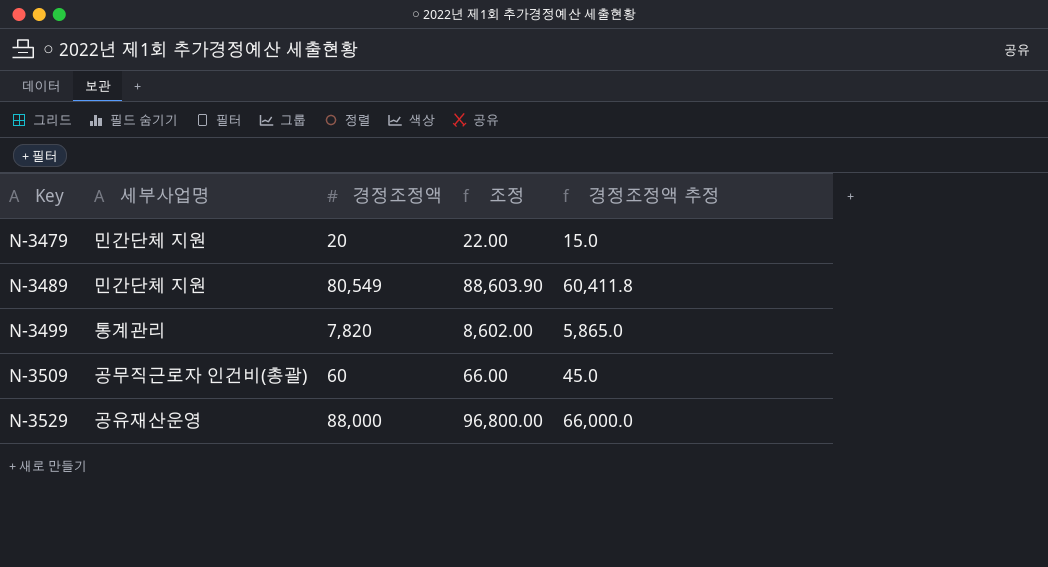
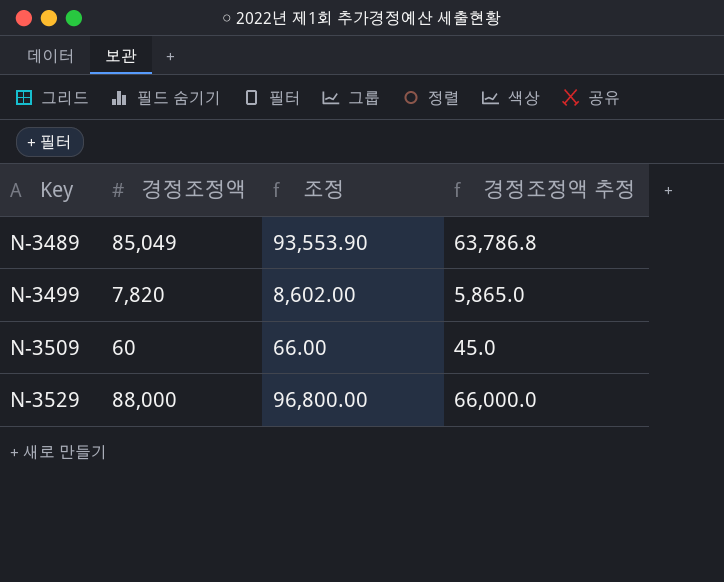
column 세부사업명 | position: 2 -> none
row N-3479: 민간단체 지원 | 20 | 22.00 | 15.0 -> none
N-3489 | 경정조정액: 80,549 -> 85,049
N-3489 | 조정: 88,603.90 -> 93,553.90
N-3489 | 경정조정액 추정: 60,411.8 -> 63,786.8

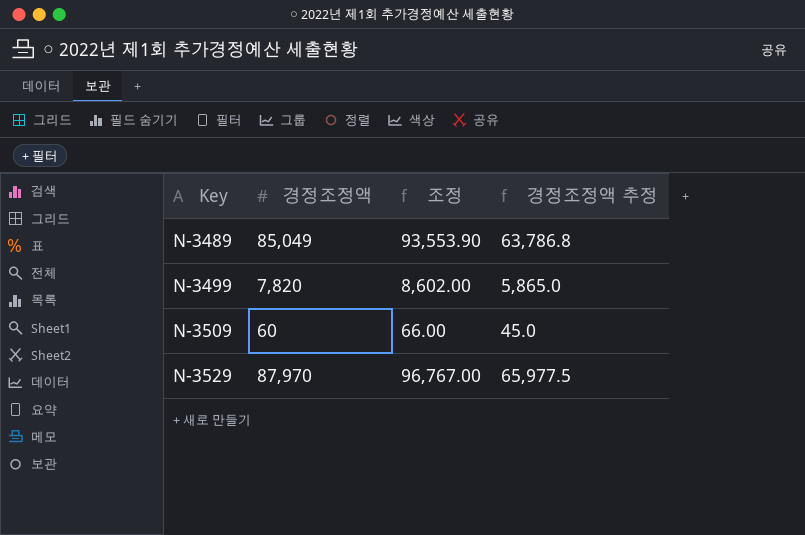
N-3529 | 경정조정액: 88,000 -> 87,970
N-3529 | 조정: 96,800.00 -> 96,767.00
N-3529 | 경정조정액 추정: 66,000.0 -> 65,977.5

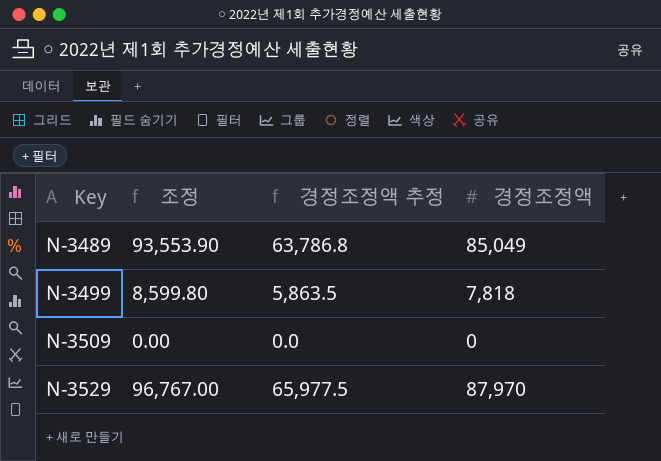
column 경정조정액 | position: 2 -> 4
N-3499 | 조정: 8,602.00 -> 8,599.80
N-3499 | 경정조정액 추정: 5,865.0 -> 5,863.5
N-3499 | 경정조정액: 7,820 -> 7,818
N-3509 | 조정: 66.00 -> 0.00
N-3509 | 경정조정액 추정: 45.0 -> 0.0
N-3509 | 경정조정액: 60 -> 0

